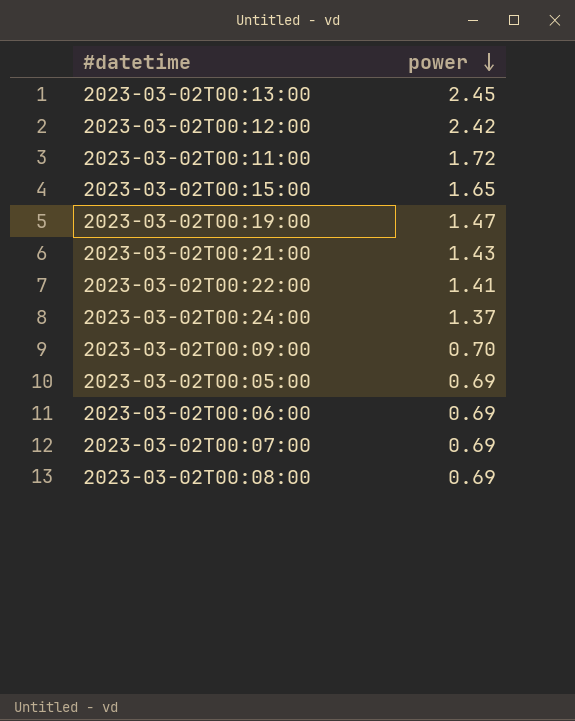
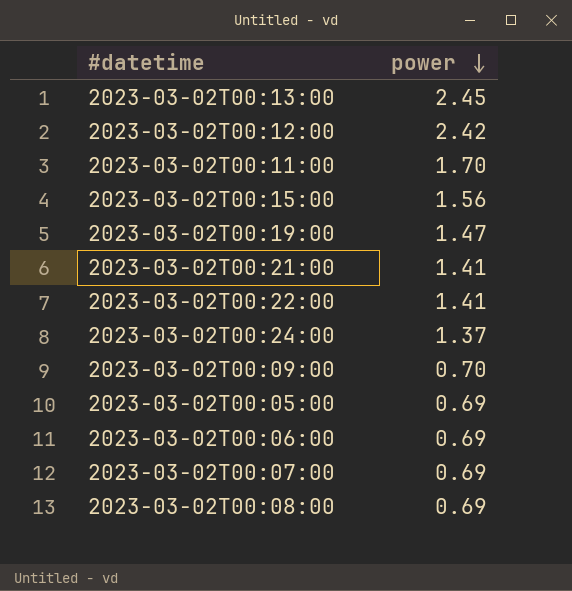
2023-03-02T00:11:00 | power: 1.72 -> 1.70
2023-03-02T00:15:00 | power: 1.65 -> 1.56
2023-03-02T00:21:00 | power: 1.43 -> 1.41

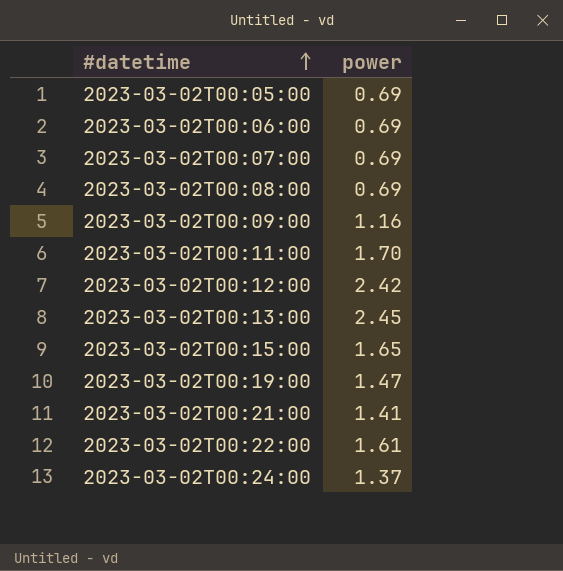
row order: power descending -> #datetime ascending
2023-03-02T00:09:00 | power: 0.70 -> 1.16
2023-03-02T00:15:00 | power: 1.56 -> 1.65
2023-03-02T00:22:00 | power: 1.41 -> 1.61

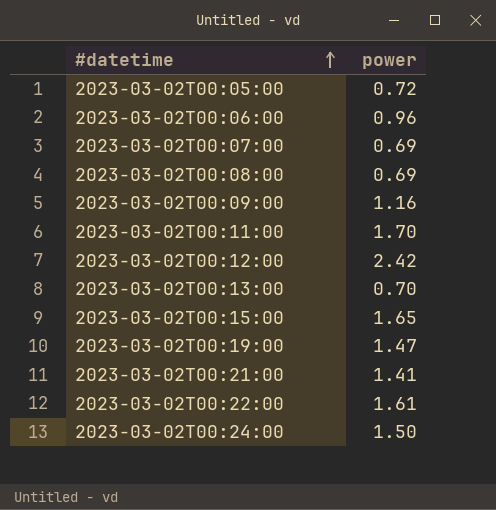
2023-03-02T00:05:00 | power: 0.69 -> 0.72
2023-03-02T00:06:00 | power: 0.69 -> 0.96
2023-03-02T00:13:00 | power: 2.45 -> 0.70
2023-03-02T00:24:00 | power: 1.37 -> 1.50

